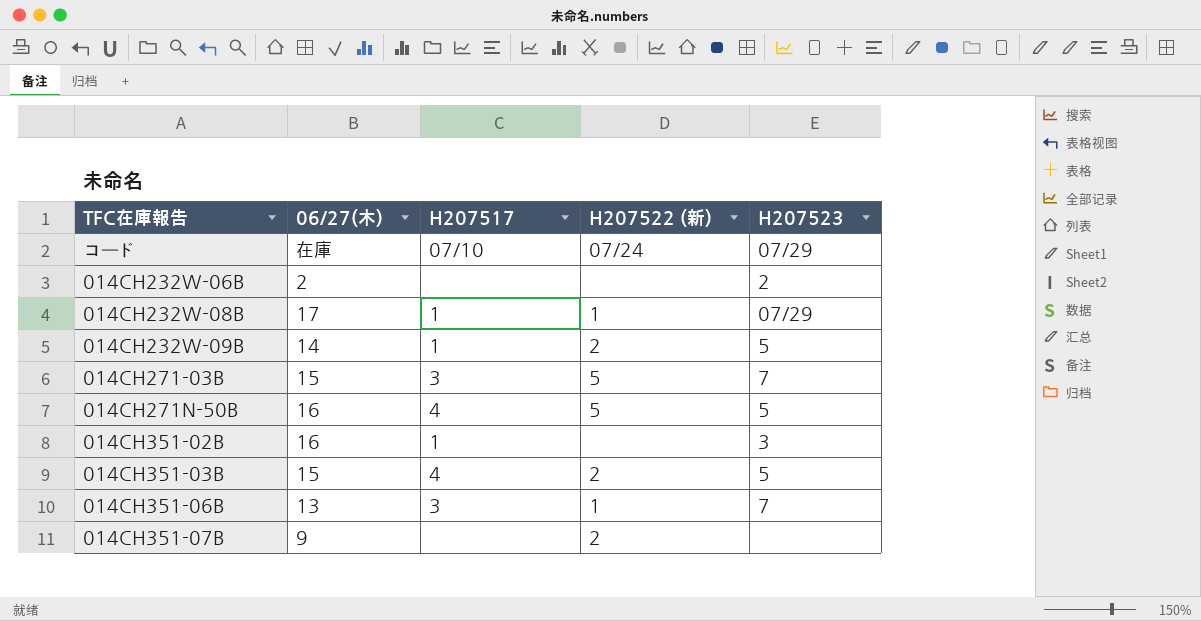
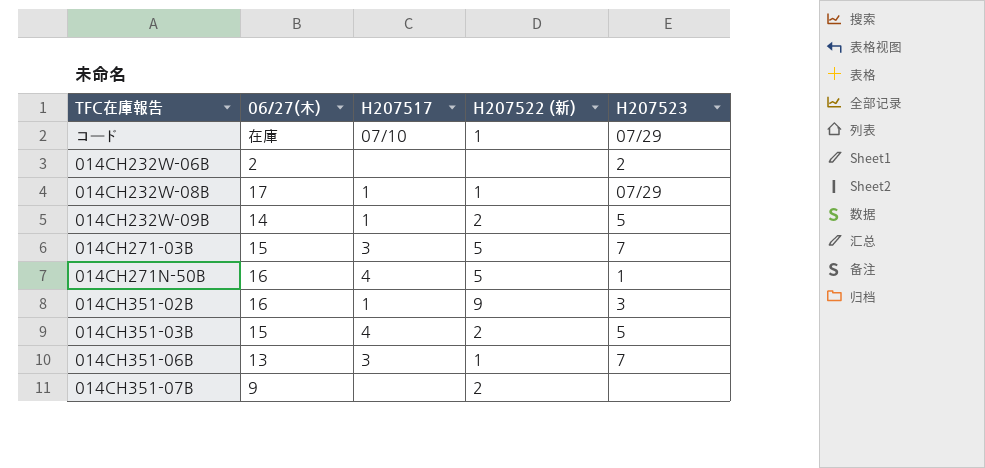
コード | H207522 (新): 07/24 -> 1
014CH271N-50B | H207523: 5 -> 1
014CH351-02B | H207522 (新): none -> 9

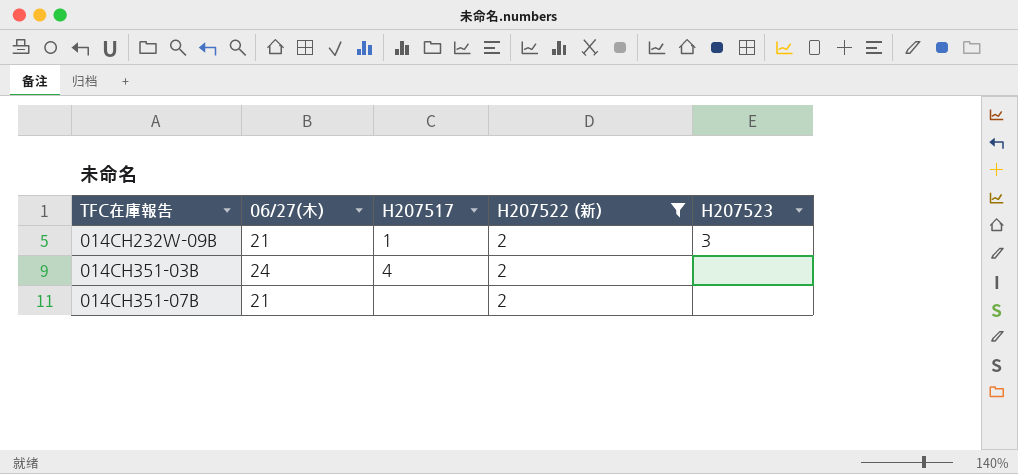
filter: none -> H207522 (新) = 2
014CH232W-09B | 06/27(木): 14 -> 21
014CH232W-09B | H207523: 5 -> 3
014CH351-03B | 06/27(木): 15 -> 24
014CH351-03B | H207523: 5 -> none
014CH351-07B | 06/27(木): 9 -> 21

